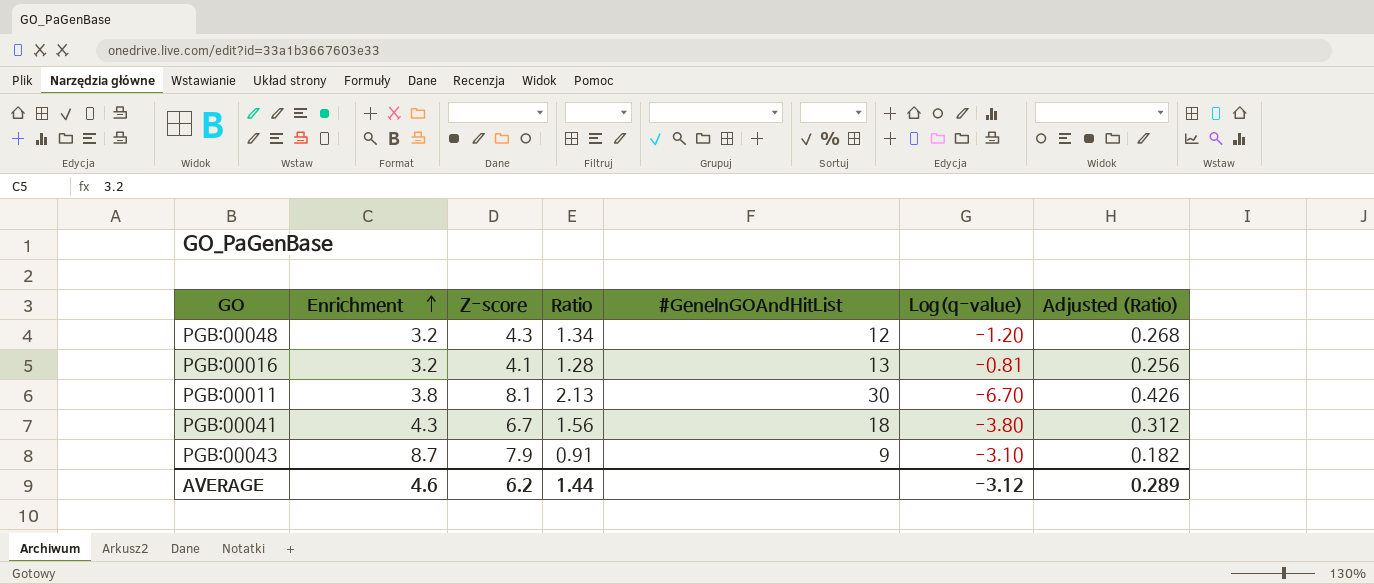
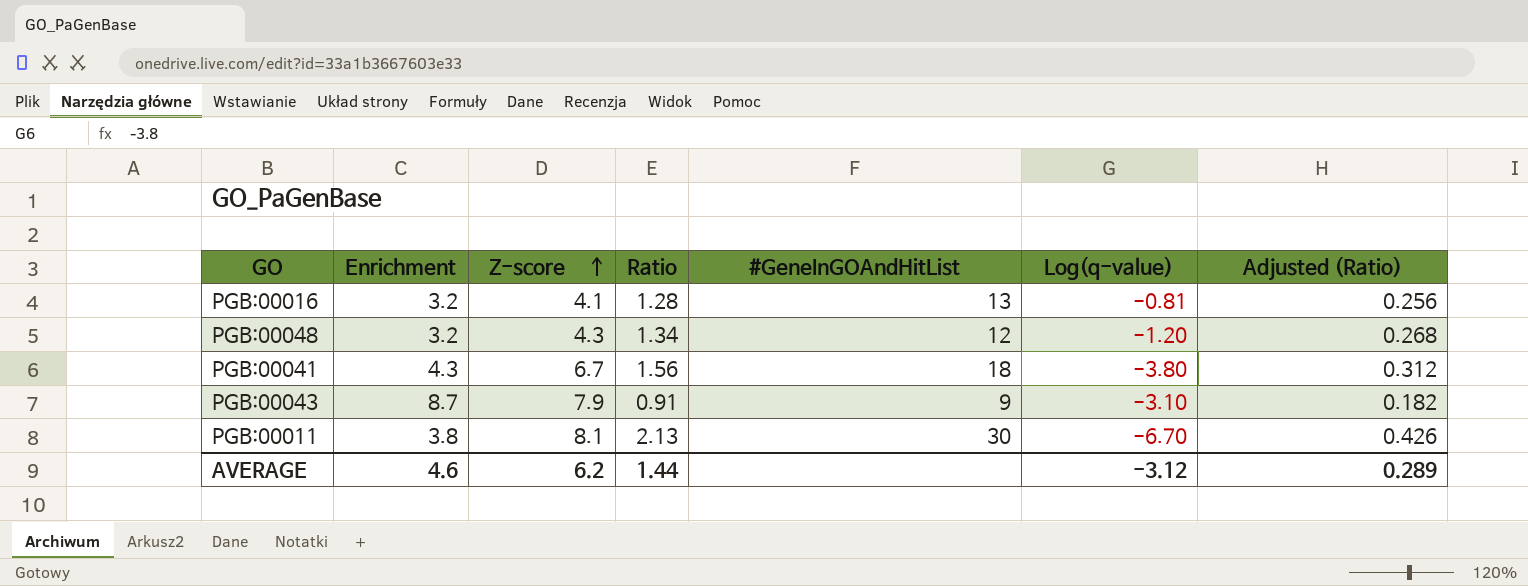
row order: Enrichment ascending -> Z-score ascending

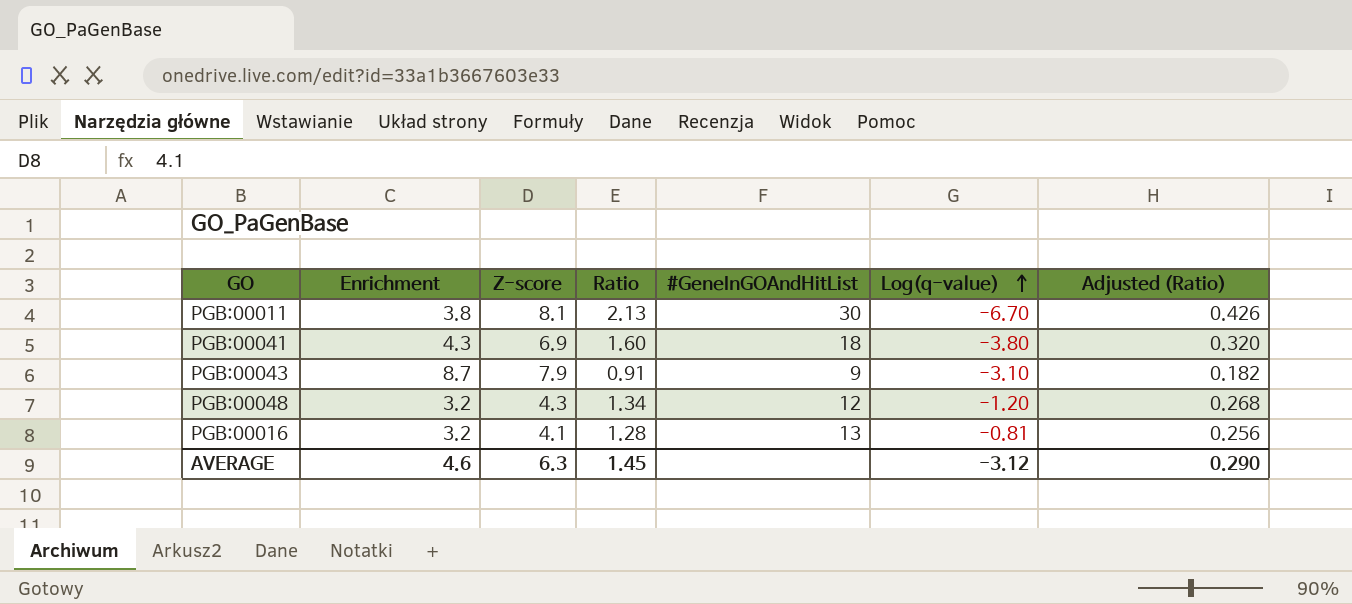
row order: Z-score ascending -> Log(q-value) ascending
PGB:00041 | Z-score: 6.7 -> 6.9
PGB:00041 | Ratio: 1.56 -> 1.60
PGB:00041 | Adjusted (Ratio): 0.312 -> 0.320
AVERAGE | Z-score: 6.2 -> 6.3
AVERAGE | Ratio: 1.44 -> 1.45
AVERAGE | Adjusted (Ratio): 0.289 -> 0.290

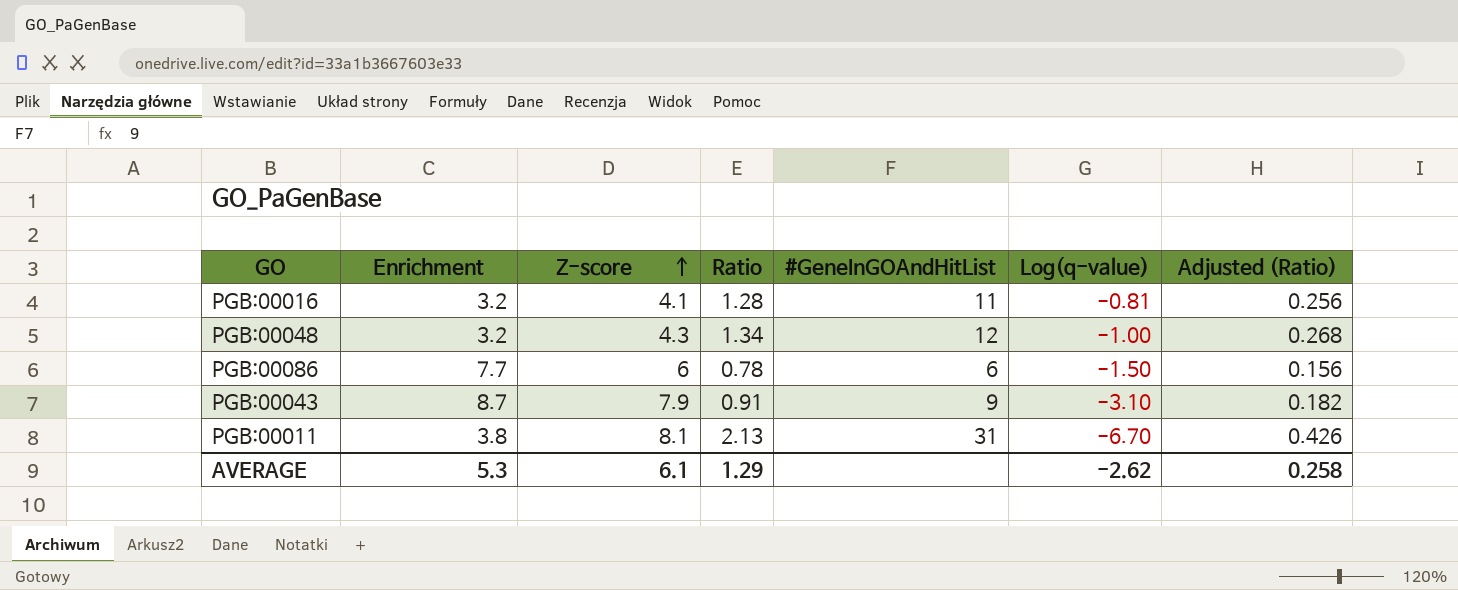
row order: Log(q-value) ascending -> Z-score ascending
row PGB:00041: 4.3 | 6.9 | 1.60 | 18 | -3.80 | 0.320 -> none
PGB:00016 | #GeneInGOAndHitList: 13 -> 11
PGB:00048 | Log(q-value): -1.20 -> -1.00
row PGB:00086: none -> 7.7 | 6 | 0.78 | 6 | -1.50 | 0.156
PGB:00011 | #GeneInGOAndHitList: 30 -> 31
AVERAGE | Enrichment: 4.6 -> 5.3
AVERAGE | Z-score: 6.3 -> 6.1
AVERAGE | Ratio: 1.45 -> 1.29
AVERAGE | Log(q-value): -3.12 -> -2.62
AVERAGE | Adjusted (Ratio): 0.290 -> 0.258

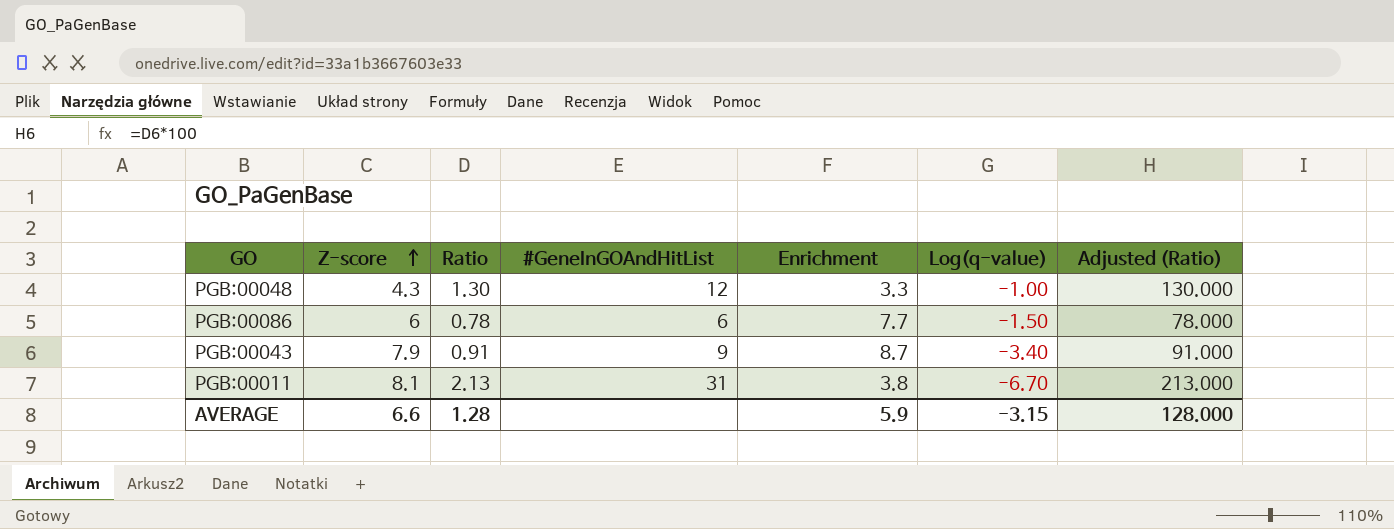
column Enrichment | position: 2 -> 5
column Adjusted (Ratio) | formula: [Ratio] * 0.2 -> [Ratio] * 100
row PGB:00016: 3.2 | 4.1 | 1.28 | 11 | -0.81 | 0.256 -> none
PGB:00048 | Ratio: 1.34 -> 1.30
PGB:00048 | Enrichment: 3.2 -> 3.3
PGB:00043 | Log(q-value): -3.10 -> -3.40
AVERAGE | Z-score: 6.1 -> 6.6
AVERAGE | Ratio: 1.29 -> 1.28
AVERAGE | Enrichment: 5.3 -> 5.9
AVERAGE | Log(q-value): -2.62 -> -3.15
AVERAGE | Adjusted (Ratio): 0.258 -> 128.000

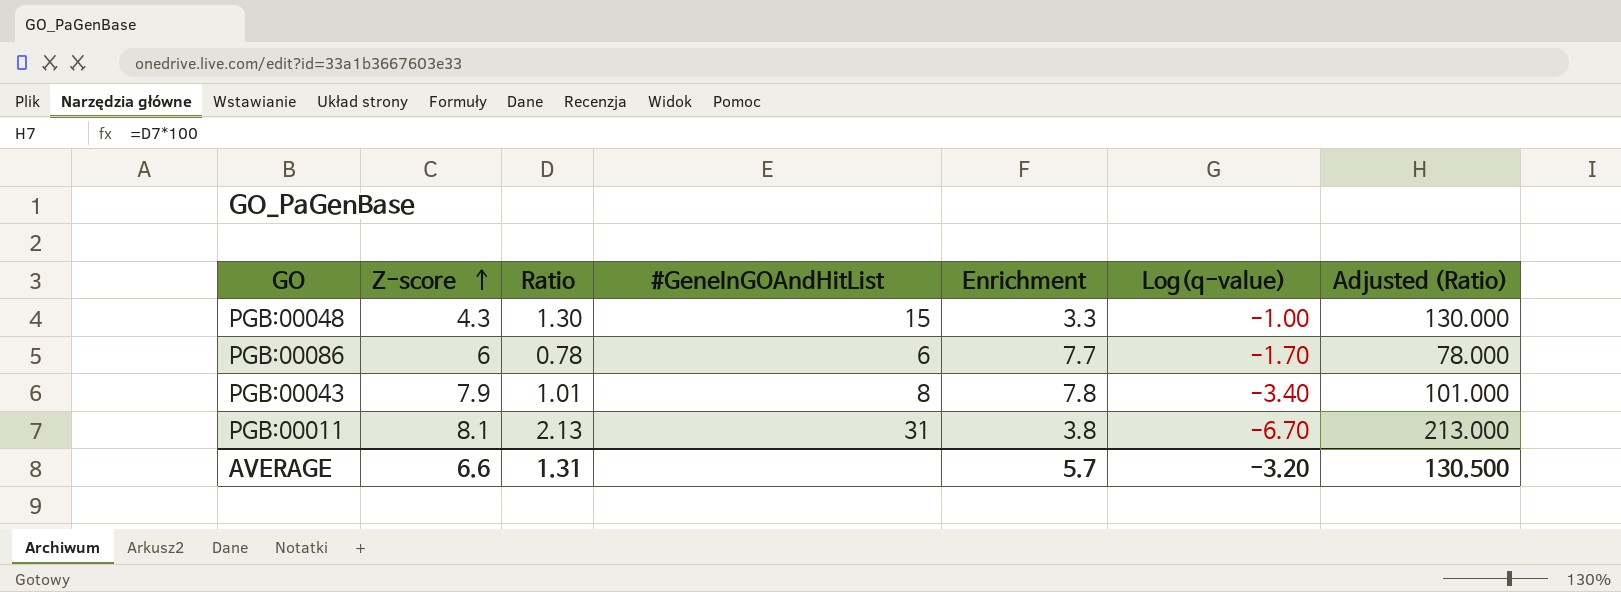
PGB:00048 | #GeneInGOAndHitList: 12 -> 15
PGB:00086 | Log(q-value): -1.50 -> -1.70
PGB:00043 | Ratio: 0.91 -> 1.01
PGB:00043 | #GeneInGOAndHitList: 9 -> 8
PGB:00043 | Enrichment: 8.7 -> 7.8
PGB:00043 | Adjusted (Ratio): 91.000 -> 101.000
AVERAGE | Ratio: 1.28 -> 1.31
AVERAGE | Enrichment: 5.9 -> 5.7
AVERAGE | Log(q-value): -3.15 -> -3.20
AVERAGE | Adjusted (Ratio): 128.000 -> 130.500

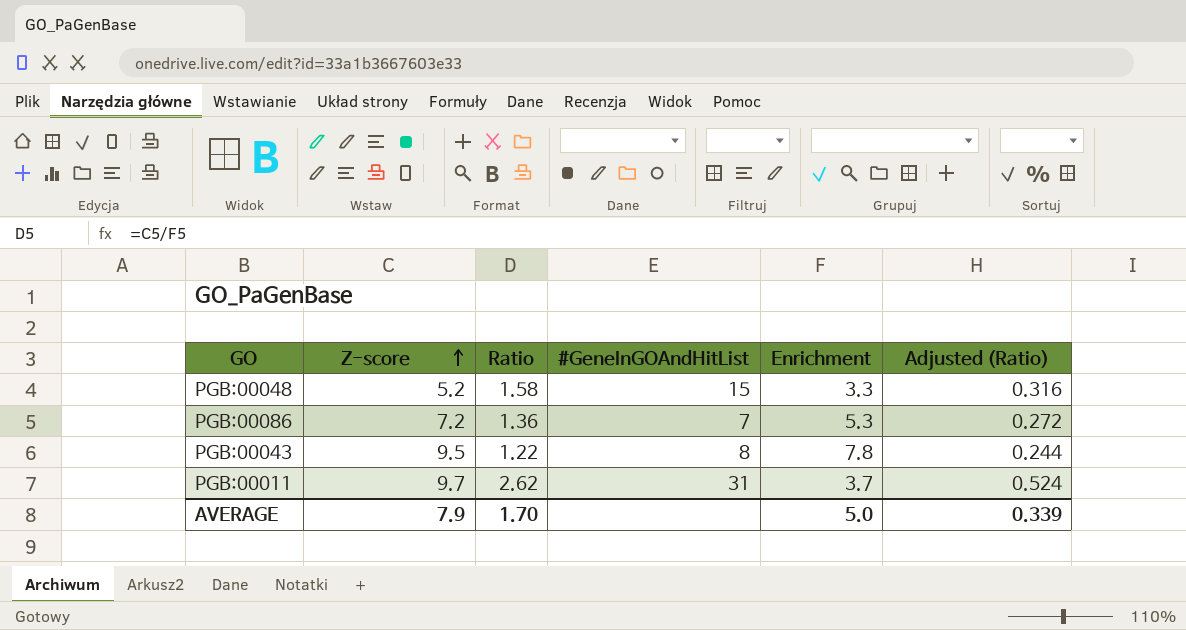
column Log(q-value) | position: 6 -> none
column Adjusted (Ratio) | formula: [Ratio] * 100 -> [Ratio] * 0.2
PGB:00048 | Z-score: 4.3 -> 5.2
PGB:00048 | Ratio: 1.30 -> 1.58
PGB:00086 | Z-score: 6 -> 7.2
PGB:00086 | Ratio: 0.78 -> 1.36
PGB:00086 | #GeneInGOAndHitList: 6 -> 7
PGB:00086 | Enrichment: 7.7 -> 5.3
PGB:00043 | Z-score: 7.9 -> 9.5
PGB:00043 | Ratio: 1.01 -> 1.22
PGB:00011 | Z-score: 8.1 -> 9.7
PGB:00011 | Ratio: 2.13 -> 2.62
PGB:00011 | Enrichment: 3.8 -> 3.7
AVERAGE | Z-score: 6.6 -> 7.9
AVERAGE | Ratio: 1.31 -> 1.70
AVERAGE | Enrichment: 5.7 -> 5.0
AVERAGE | Adjusted (Ratio): 130.500 -> 0.339

